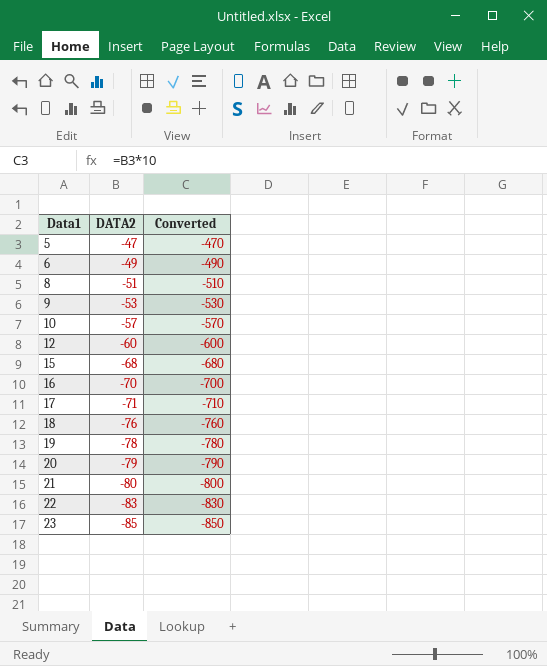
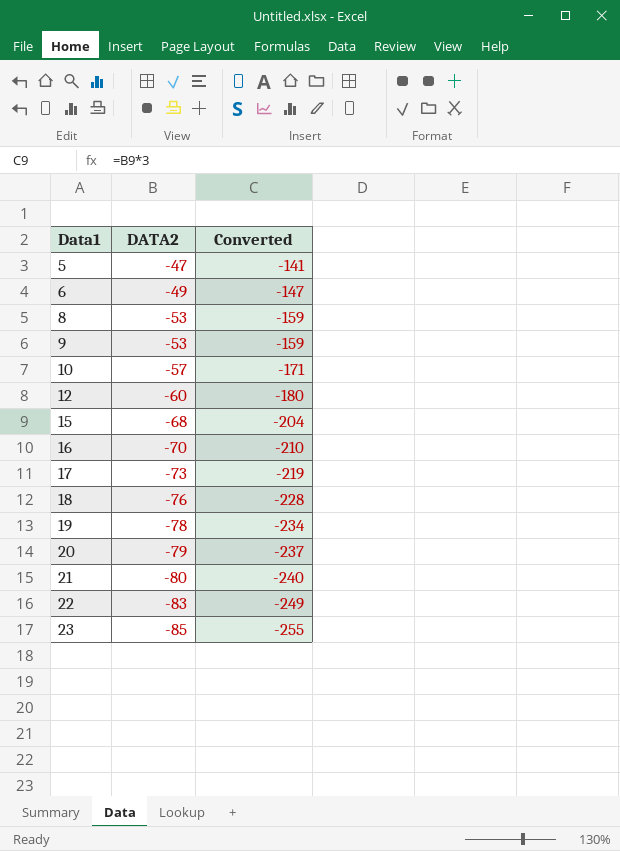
column Converted | formula: [DATA2] * 10 -> [DATA2] * 3
8 | DATA2: -51 -> -53
17 | DATA2: -71 -> -73

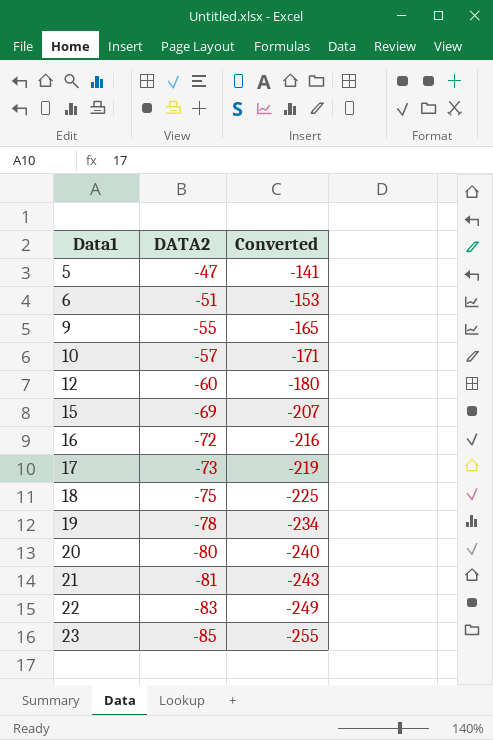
row 8: -53 | -159 -> none
6 | DATA2: -49 -> -51
6 | Converted: -147 -> -153
9 | DATA2: -53 -> -55
9 | Converted: -159 -> -165
15 | DATA2: -68 -> -69
15 | Converted: -204 -> -207
16 | DATA2: -70 -> -72
16 | Converted: -210 -> -216
18 | DATA2: -76 -> -75
18 | Converted: -228 -> -225
20 | DATA2: -79 -> -80
20 | Converted: -237 -> -240
21 | DATA2: -80 -> -81
21 | Converted: -240 -> -243

